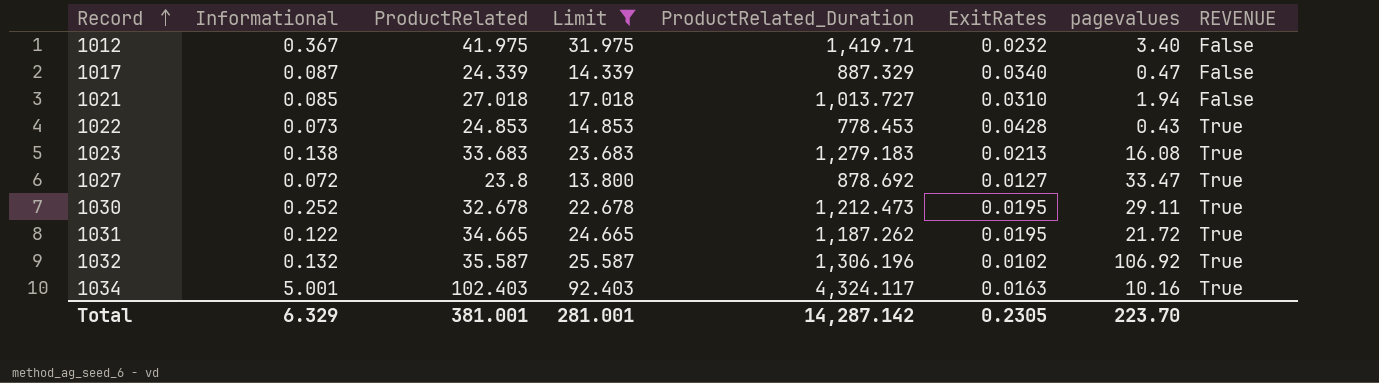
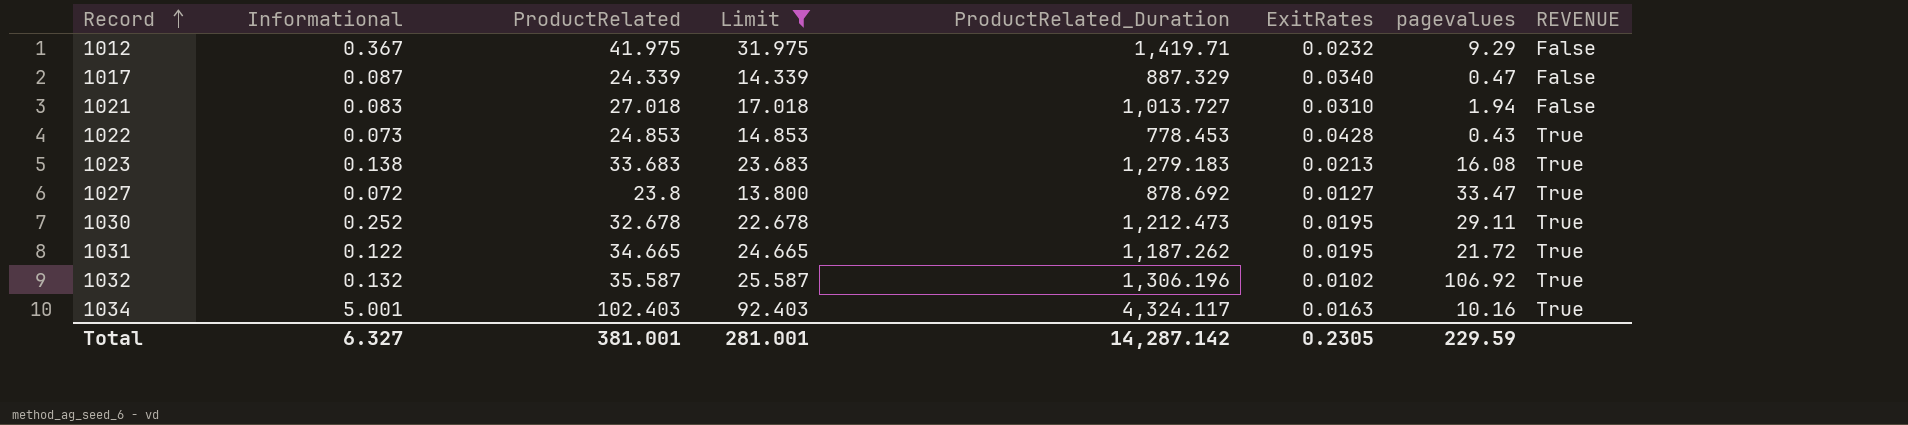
1012 | pagevalues: 3.40 -> 9.29
1021 | Informational: 0.085 -> 0.083
Total | Informational: 6.329 -> 6.327
Total | pagevalues: 223.70 -> 229.59

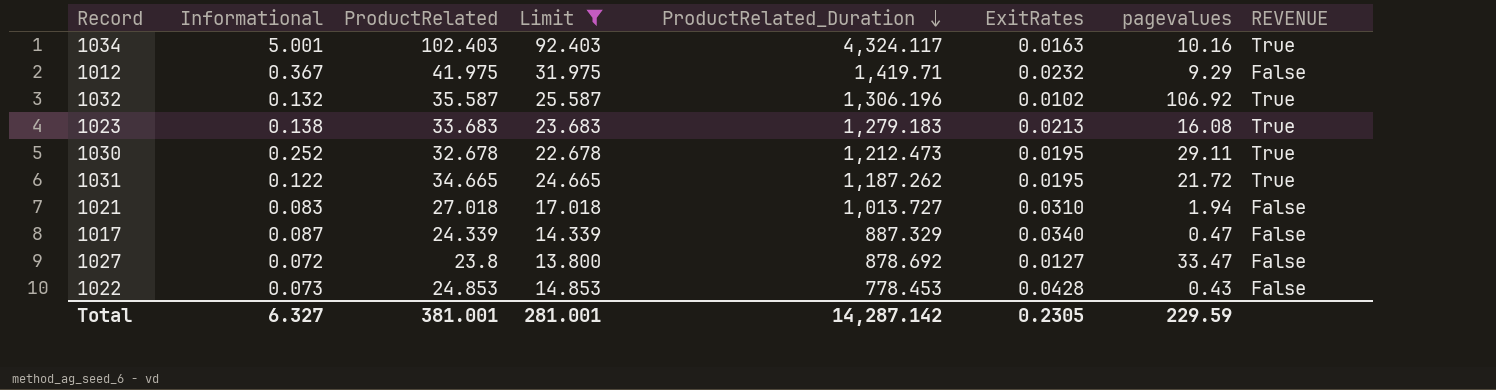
row order: Record ascending -> ProductRelated_Duration descending
1027 | REVENUE: True -> False
1022 | REVENUE: True -> False

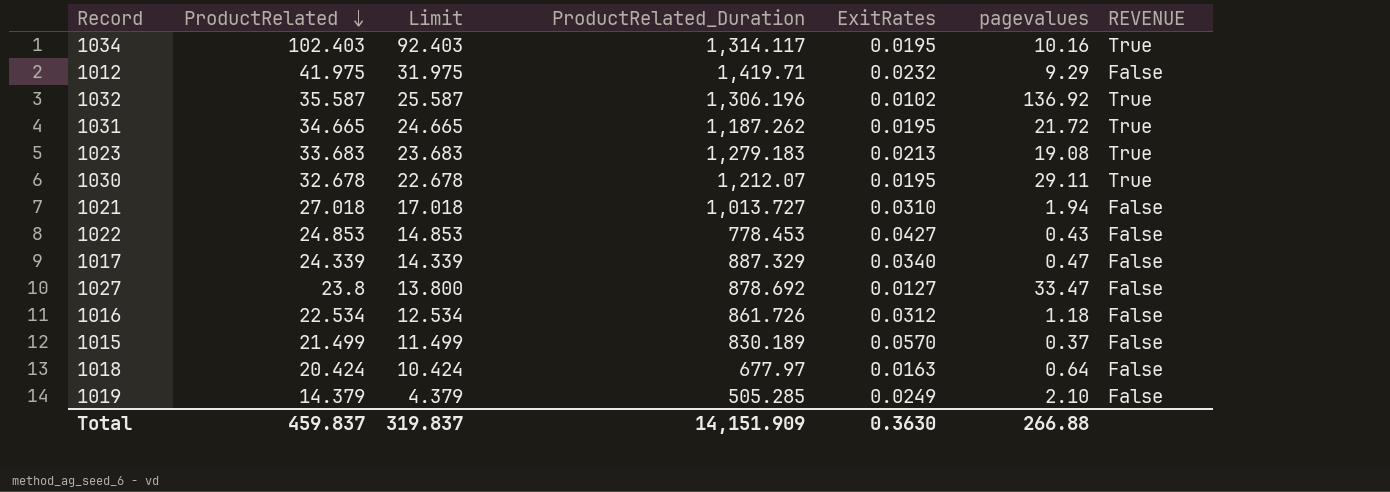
filter: Limit >= 13.800 -> none
row order: ProductRelated_Duration descending -> ProductRelated descending
column Informational | position: 2 -> none
1034 | ProductRelated_Duration: 4,324.117 -> 1,314.117
1034 | ExitRates: 0.0163 -> 0.0195
1032 | pagevalues: 106.92 -> 136.92
1023 | pagevalues: 16.08 -> 19.08
1030 | ProductRelated_Duration: 1,212.473 -> 1,212.07
1022 | ExitRates: 0.0428 -> 0.0427
Total | ProductRelated: 381.001 -> 459.837
Total | Limit: 281.001 -> 319.837
Total | ProductRelated_Duration: 14,287.142 -> 14,151.909
Total | ExitRates: 0.2305 -> 0.3630
Total | pagevalues: 229.59 -> 266.88

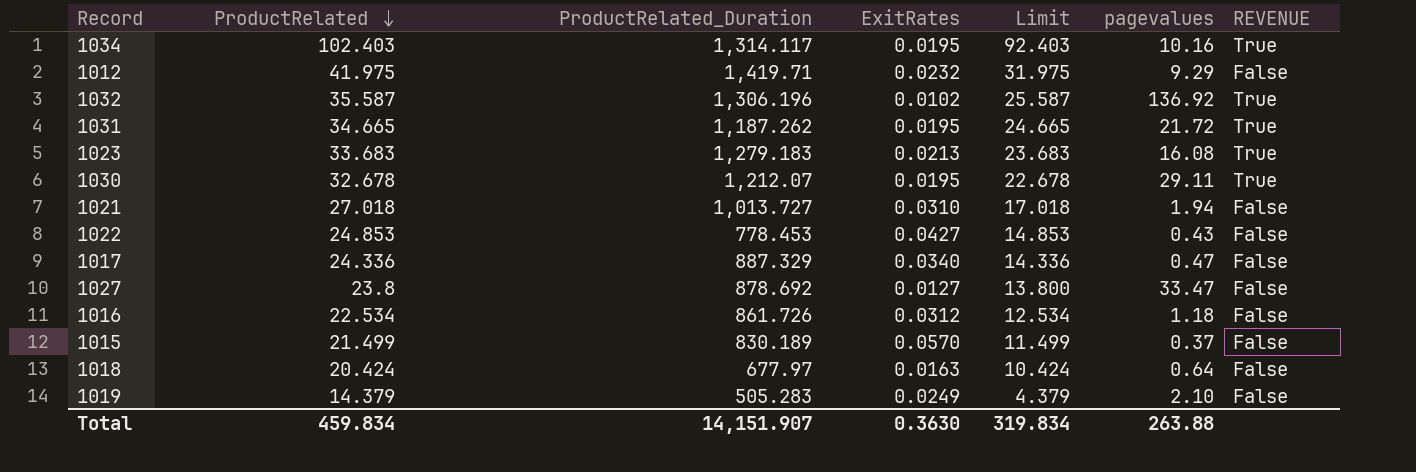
column Limit | position: 3 -> 5
1023 | pagevalues: 19.08 -> 16.08
1017 | ProductRelated: 24.339 -> 24.336
1017 | Limit: 14.339 -> 14.336
1019 | ProductRelated_Duration: 505.285 -> 505.283
Total | ProductRelated: 459.837 -> 459.834
Total | ProductRelated_Duration: 14,151.909 -> 14,151.907
Total | Limit: 319.837 -> 319.834
Total | pagevalues: 266.88 -> 263.88

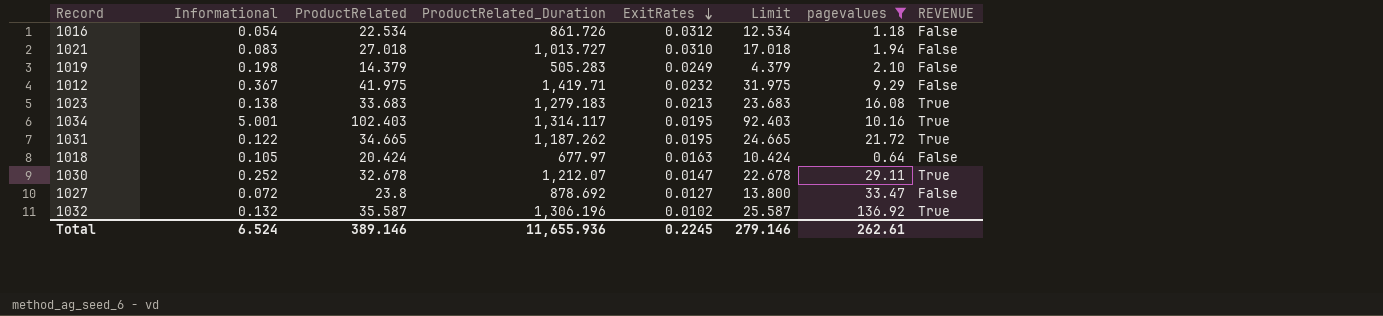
filter: none -> pagevalues >= 0.64
row order: ProductRelated descending -> ExitRates descending
column Informational | position: none -> 2
1030 | ExitRates: 0.0195 -> 0.0147
Total | ProductRelated: 459.834 -> 389.146
Total | ProductRelated_Duration: 14,151.907 -> 11,655.936
Total | ExitRates: 0.3630 -> 0.2245
Total | Limit: 319.834 -> 279.146
Total | pagevalues: 263.88 -> 262.61

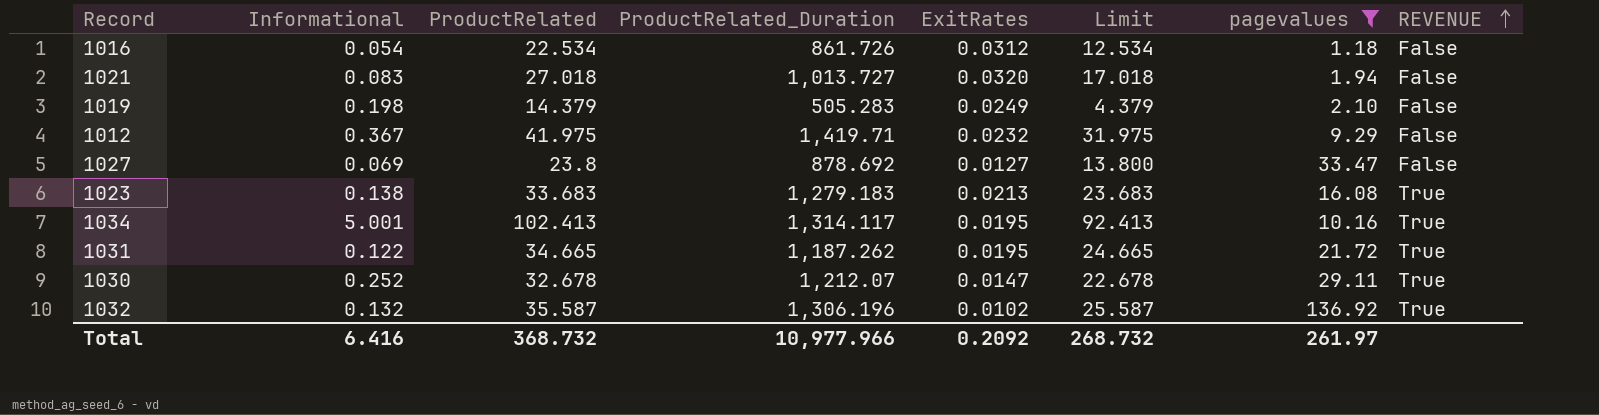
row order: ExitRates descending -> REVENUE ascending
row 1018: 0.105 | 20.424 | 677.97 | 0.0163 | 10.424 | 0.64 | False -> none
1021 | ExitRates: 0.0310 -> 0.0320
1027 | Informational: 0.072 -> 0.069
1034 | ProductRelated: 102.403 -> 102.413
1034 | Limit: 92.403 -> 92.413
Total | Informational: 6.524 -> 6.416
Total | ProductRelated: 389.146 -> 368.732
Total | ProductRelated_Duration: 11,655.936 -> 10,977.966
Total | ExitRates: 0.2245 -> 0.2092
Total | Limit: 279.146 -> 268.732
Total | pagevalues: 262.61 -> 261.97

